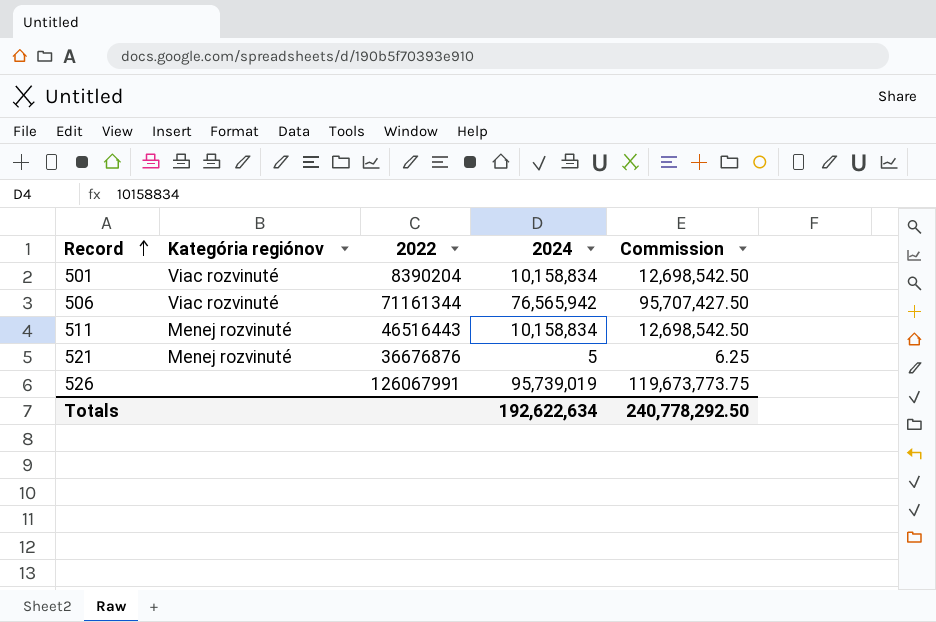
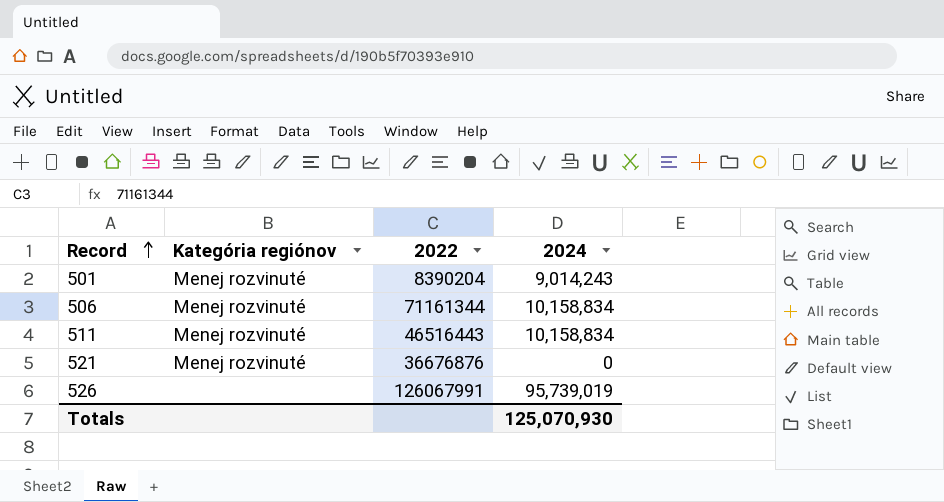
column Commission | formula: [2024] * 1.25 -> none
501 | Kategória regiónov: Viac rozvinuté -> Menej rozvinuté
501 | 2024: 10,158,834 -> 9,014,243
506 | Kategória regiónov: Viac rozvinuté -> Menej rozvinuté
506 | 2024: 76,565,942 -> 10,158,834
521 | 2024: 5 -> 0
Totals | 2024: 192,622,634 -> 125,070,930

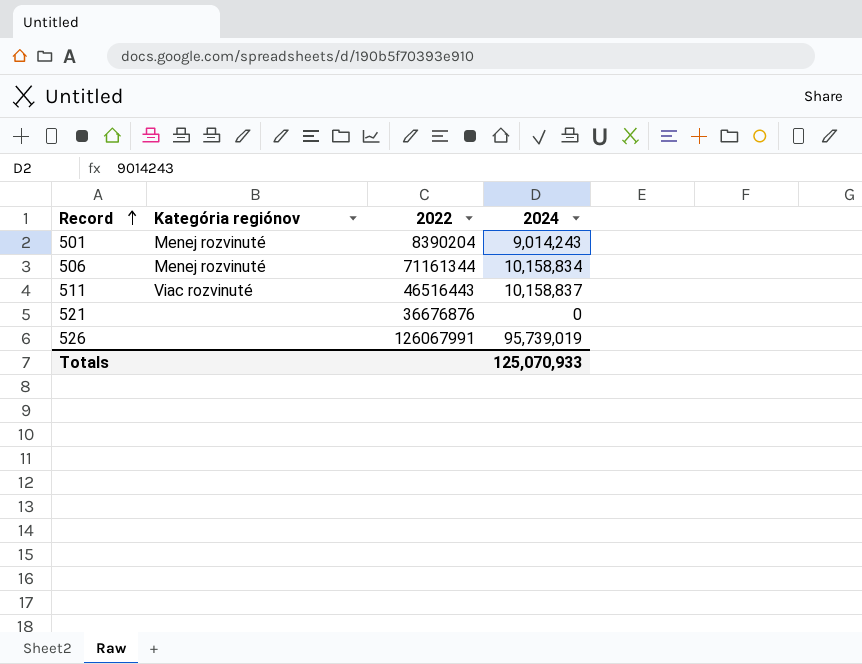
511 | Kategória regiónov: Menej rozvinuté -> Viac rozvinuté
511 | 2024: 10,158,834 -> 10,158,837
521 | Kategória regiónov: Menej rozvinuté -> none
Totals | 2024: 125,070,930 -> 125,070,933

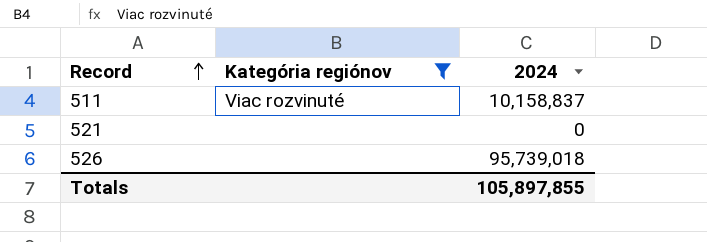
filter: none -> Kategória regiónov != Menej rozvinuté
column 2022 | position: 3 -> none
526 | 2024: 95,739,019 -> 95,739,018
Totals | 2024: 125,070,933 -> 105,897,855

